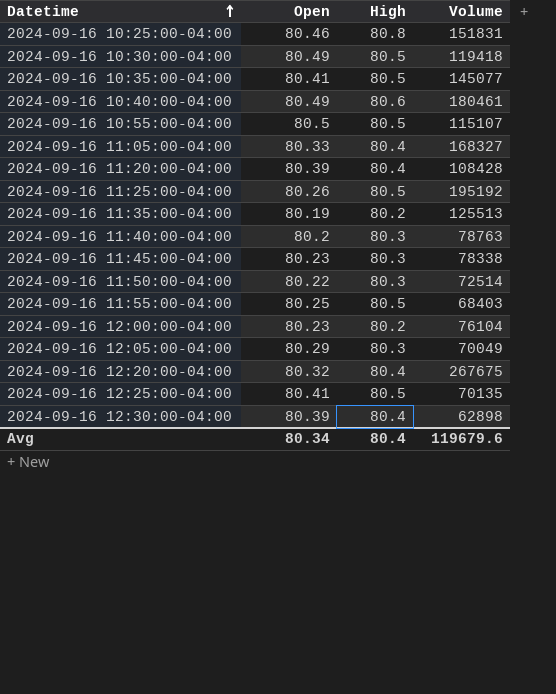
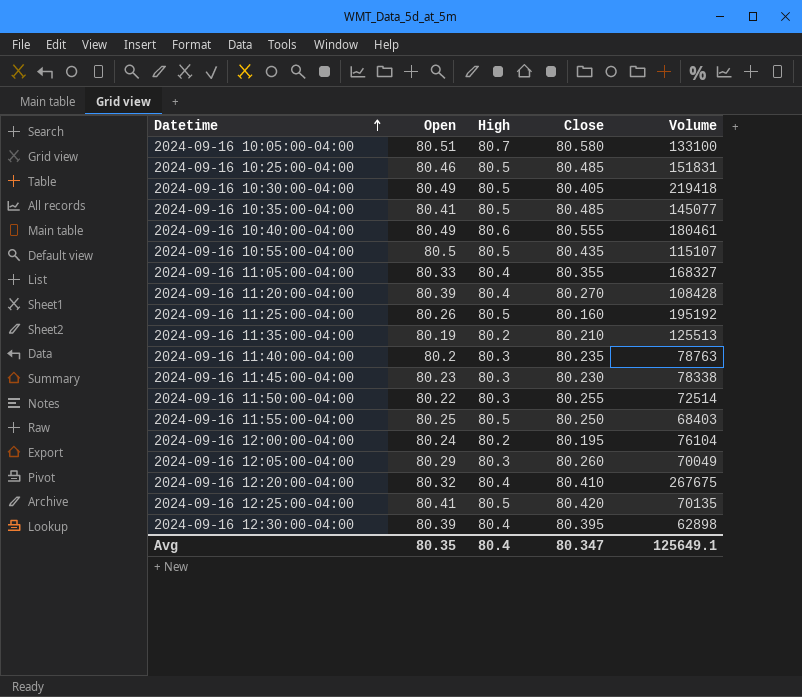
column Close | position: none -> 4
row 2024-09-16 10:05:00-04:00: none -> 80.51 | 80.7 | 80.580 | 133100
2024-09-16 10:25:00-04:00 | High: 80.8 -> 80.5
2024-09-16 10:30:00-04:00 | Volume: 119418 -> 219418
2024-09-16 12:00:00-04:00 | Open: 80.23 -> 80.24
Avg | Open: 80.34 -> 80.35
Avg | Volume: 119679.6 -> 125649.1

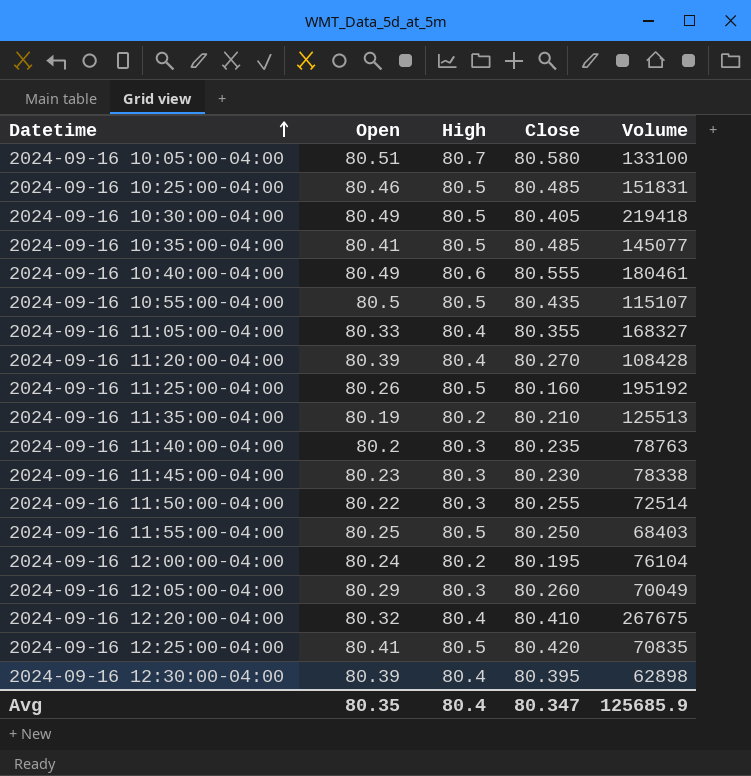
2024-09-16 12:25:00-04:00 | Volume: 70135 -> 70835
Avg | Volume: 125649.1 -> 125685.9

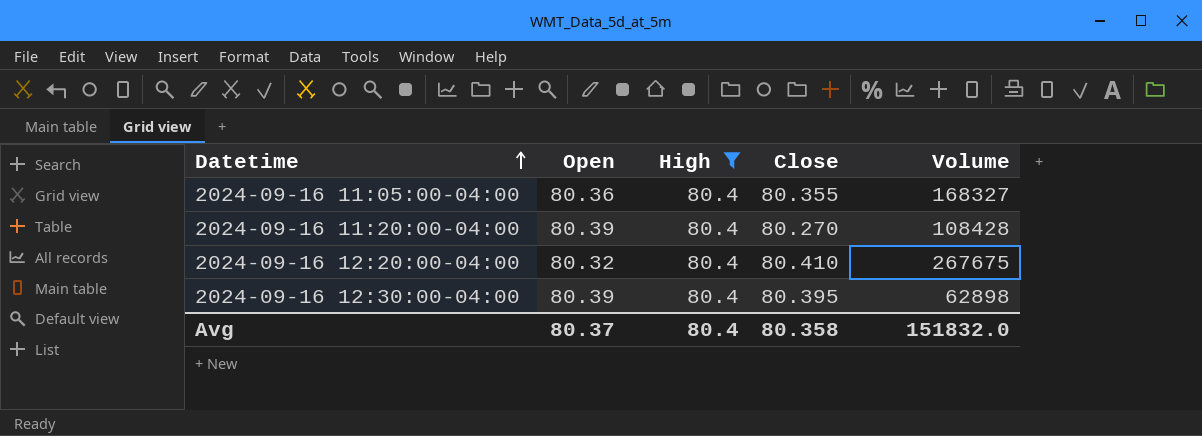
filter: none -> High = 80.4
2024-09-16 11:05:00-04:00 | Open: 80.33 -> 80.36
Avg | Open: 80.35 -> 80.37
Avg | Close: 80.347 -> 80.358
Avg | Volume: 125685.9 -> 151832.0

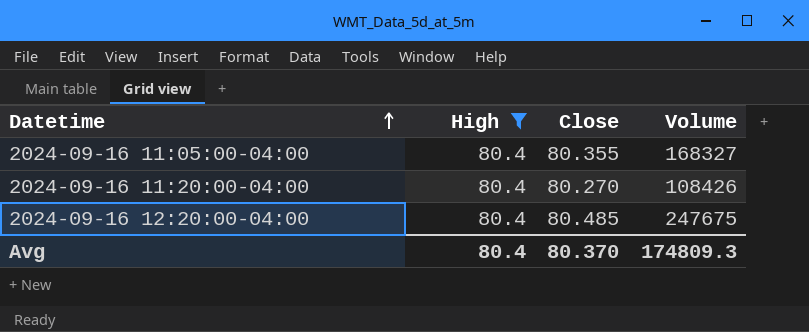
column Open | position: 2 -> none
row 2024-09-16 12:30:00-04:00: 80.39 | 80.4 | 80.395 | 62898 -> none
2024-09-16 11:20:00-04:00 | Volume: 108428 -> 108426
2024-09-16 12:20:00-04:00 | Close: 80.410 -> 80.485
2024-09-16 12:20:00-04:00 | Volume: 267675 -> 247675
Avg | Close: 80.358 -> 80.370
Avg | Volume: 151832.0 -> 174809.3

